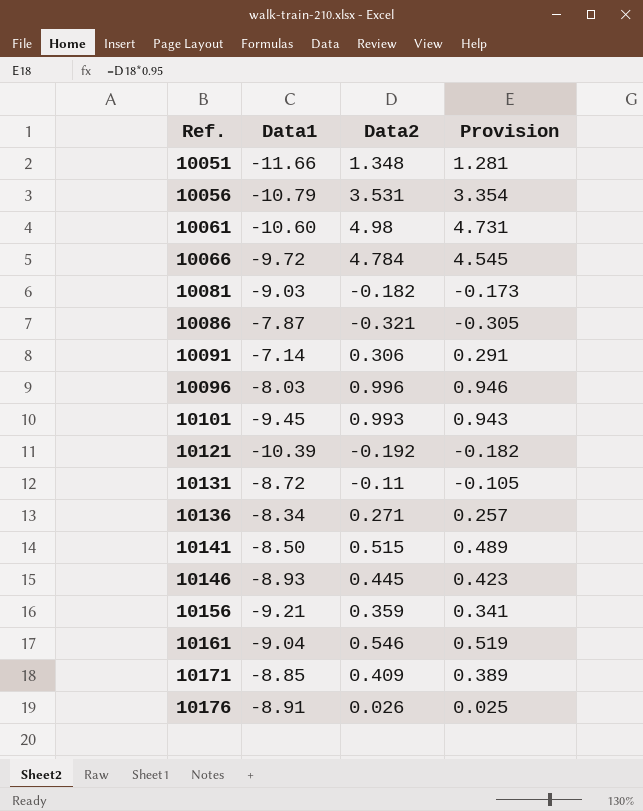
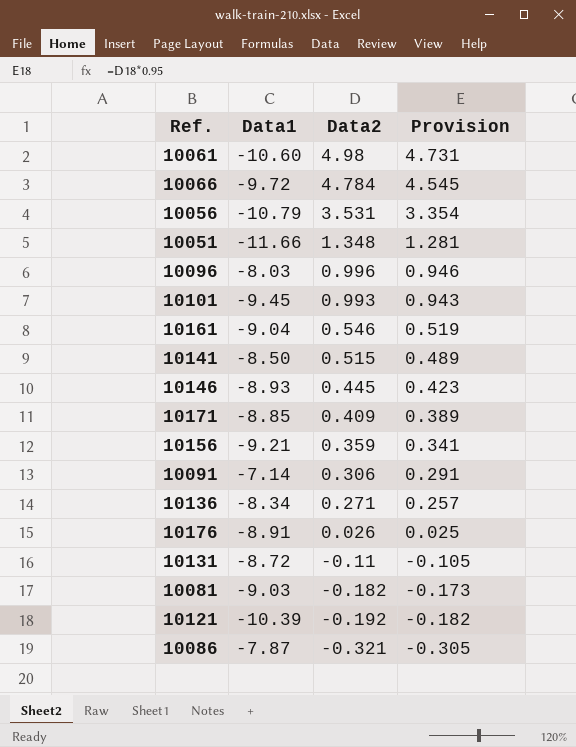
row order: Ref. ascending -> Data2 descending

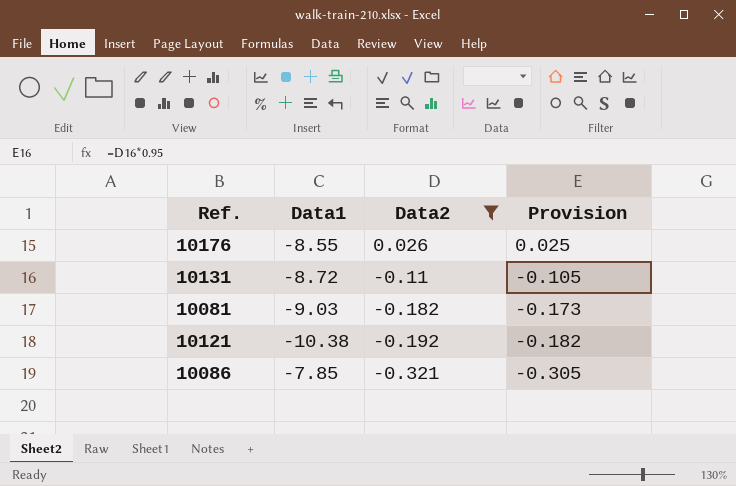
filter: none -> Data2 <= 0.026
10176 | Data1: -8.91 -> -8.55
10121 | Data1: -10.39 -> -10.38
10086 | Data1: -7.87 -> -7.85

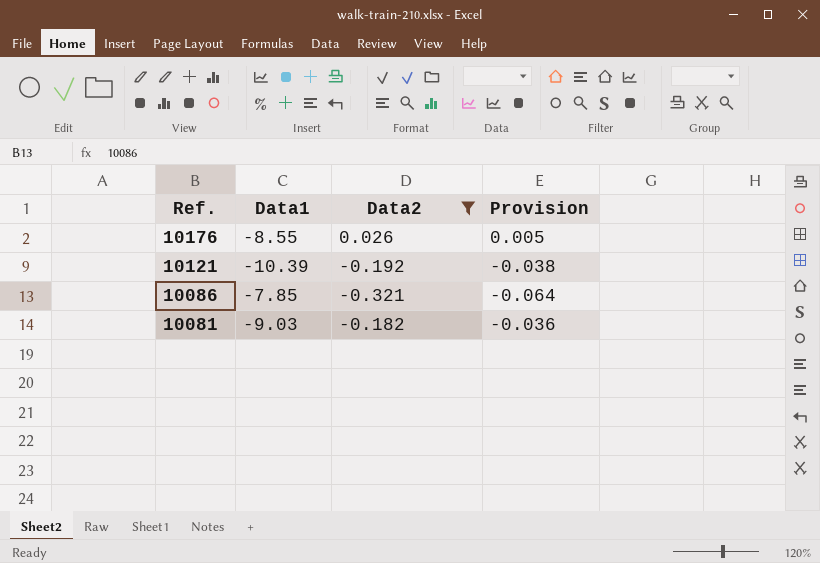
row order: Data2 descending -> Ref. descending
column Provision | formula: [Data2] * 0.95 -> [Data2] * 0.2
row 10131: -8.72 | -0.11 | -0.105 -> none
10121 | Data1: -10.38 -> -10.39

